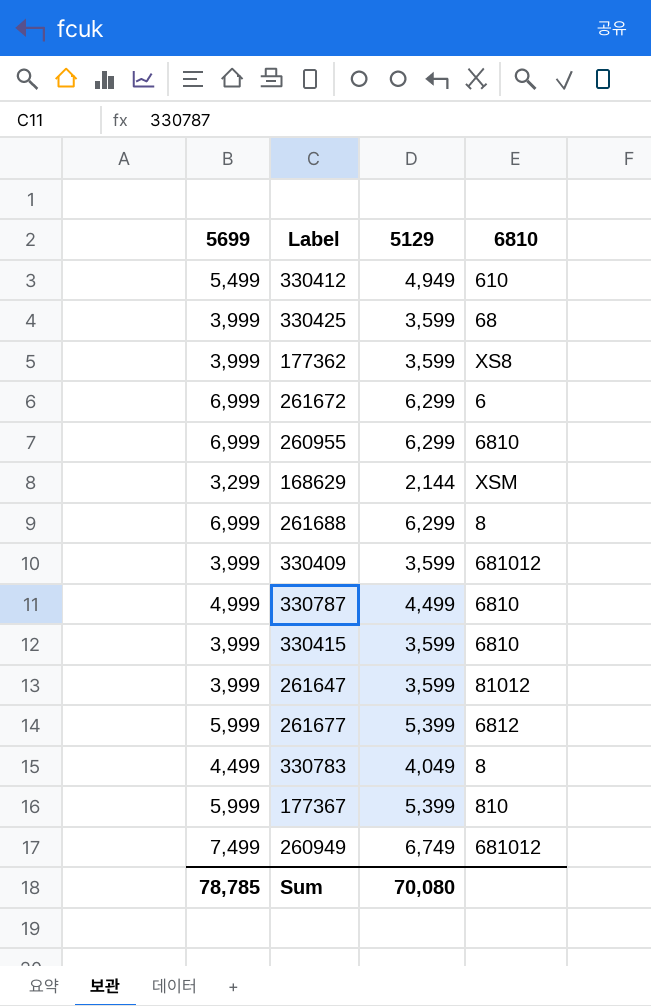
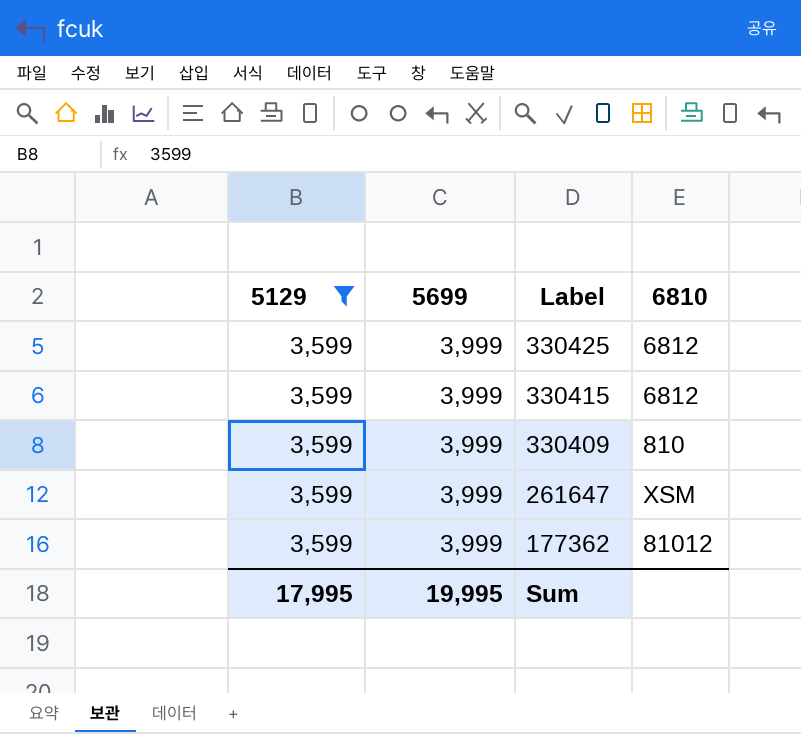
filter: none -> 5129 = 3,599
row order: none -> Label descending
column 5129 | position: 3 -> 1
330425 | 6810: 68 -> 6812
330415 | 6810: 6810 -> 6812
330409 | 6810: 681012 -> 810
261647 | 6810: 81012 -> XSM
177362 | 6810: XS8 -> 81012
Sum | 5129: 70,080 -> 17,995
Sum | 5699: 78,785 -> 19,995

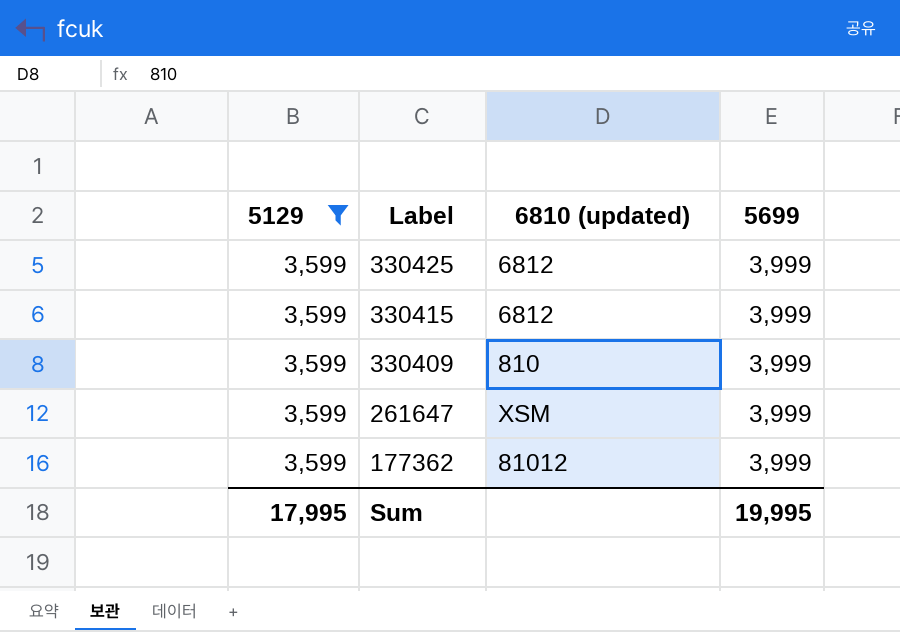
column name: 6810 -> 6810 (updated)
column 5699 | position: 2 -> 4

